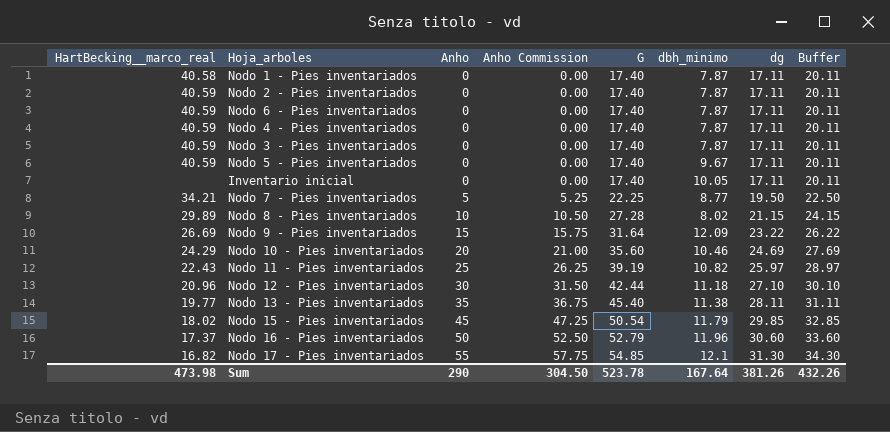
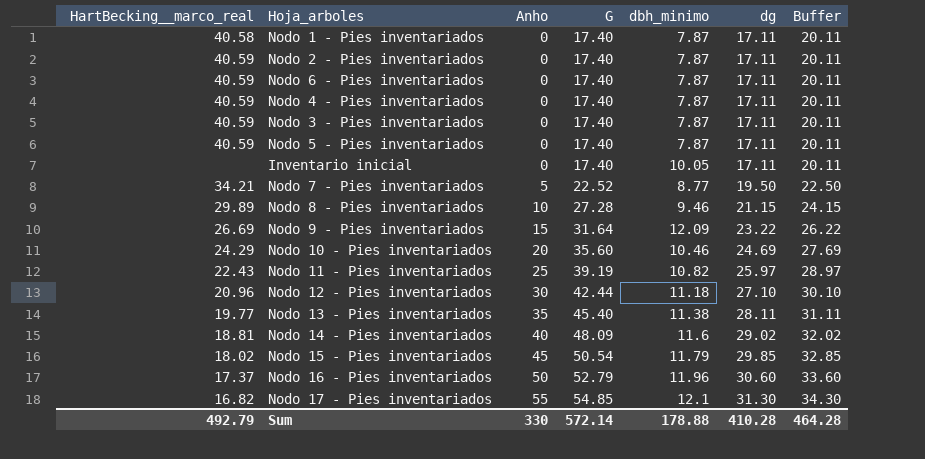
column Anho Commission | formula: [Anho] * 1.05 -> none
Nodo 5 - Pies inventariados | dbh_minimo: 9.67 -> 7.87
Nodo 7 - Pies inventariados | G: 22.25 -> 22.52
Nodo 8 - Pies inventariados | dbh_minimo: 8.02 -> 9.46
row Nodo 14 - Pies inventariados: none -> 18.81 | 40 | 48.09 | 11.6 | 29.02 | 32.02
Sum | HartBecking__marco_real: 473.98 -> 492.79
Sum | Anho: 290 -> 330
Sum | G: 523.78 -> 572.14
Sum | dbh_minimo: 167.64 -> 178.88
Sum | dg: 381.26 -> 410.28
Sum | Buffer: 432.26 -> 464.28

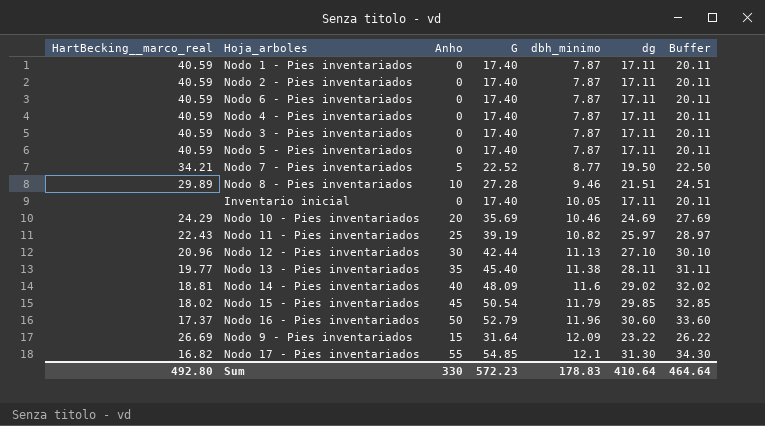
row order: Anho ascending -> dbh_minimo ascending
Nodo 1 - Pies inventariados | HartBecking__marco_real: 40.58 -> 40.59
Nodo 8 - Pies inventariados | dg: 21.15 -> 21.51
Nodo 8 - Pies inventariados | Buffer: 24.15 -> 24.51
Nodo 10 - Pies inventariados | G: 35.60 -> 35.69
Nodo 12 - Pies inventariados | dbh_minimo: 11.18 -> 11.13
Sum | HartBecking__marco_real: 492.79 -> 492.80
Sum | G: 572.14 -> 572.23
Sum | dbh_minimo: 178.88 -> 178.83
Sum | dg: 410.28 -> 410.64
Sum | Buffer: 464.28 -> 464.64

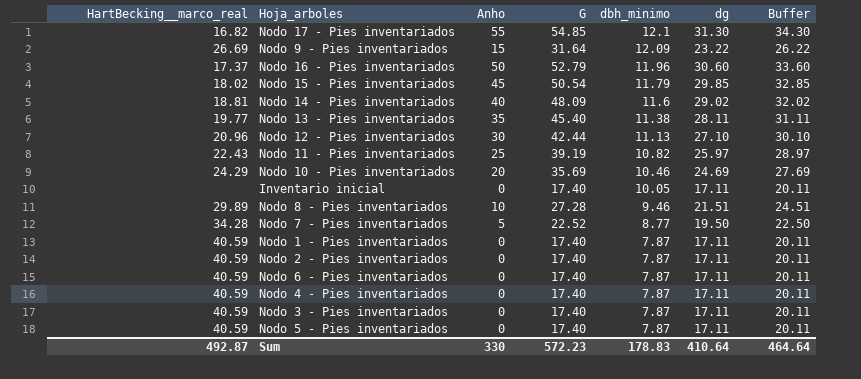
row order: dbh_minimo ascending -> dbh_minimo descending
Nodo 7 - Pies inventariados | HartBecking__marco_real: 34.21 -> 34.28
Sum | HartBecking__marco_real: 492.80 -> 492.87

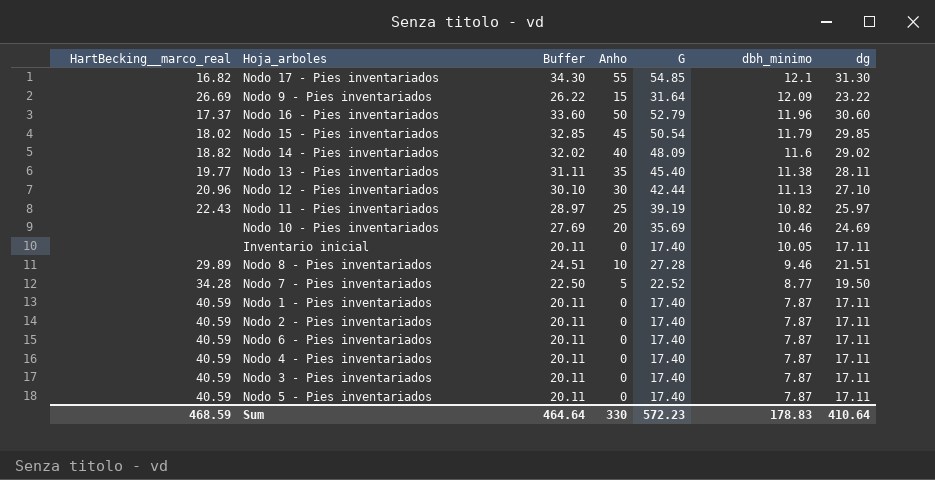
column Buffer | position: 7 -> 3
Nodo 14 - Pies inventariados | HartBecking__marco_real: 18.81 -> 18.82
Nodo 10 - Pies inventariados | HartBecking__marco_real: 24.29 -> none
Sum | HartBecking__marco_real: 492.87 -> 468.59

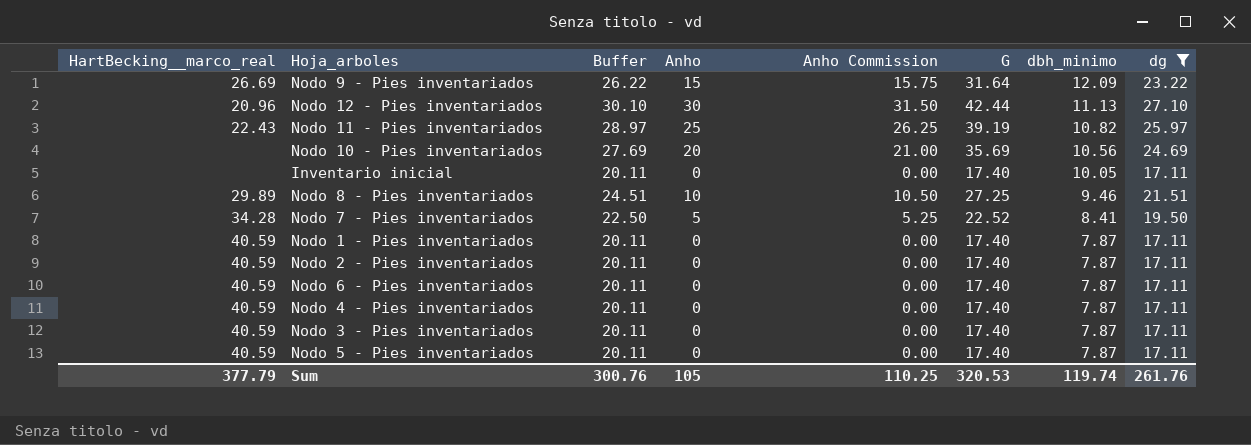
filter: none -> dg <= 27.10
column Anho Commission | formula: none -> [Anho] * 1.05
Nodo 10 - Pies inventariados | dbh_minimo: 10.46 -> 10.56
Nodo 8 - Pies inventariados | G: 27.28 -> 27.25
Nodo 7 - Pies inventariados | dbh_minimo: 8.77 -> 8.41
Sum | HartBecking__marco_real: 468.59 -> 377.79
Sum | Buffer: 464.64 -> 300.76
Sum | Anho: 330 -> 105
Sum | G: 572.23 -> 320.53
Sum | dbh_minimo: 178.83 -> 119.74
Sum | dg: 410.64 -> 261.76

